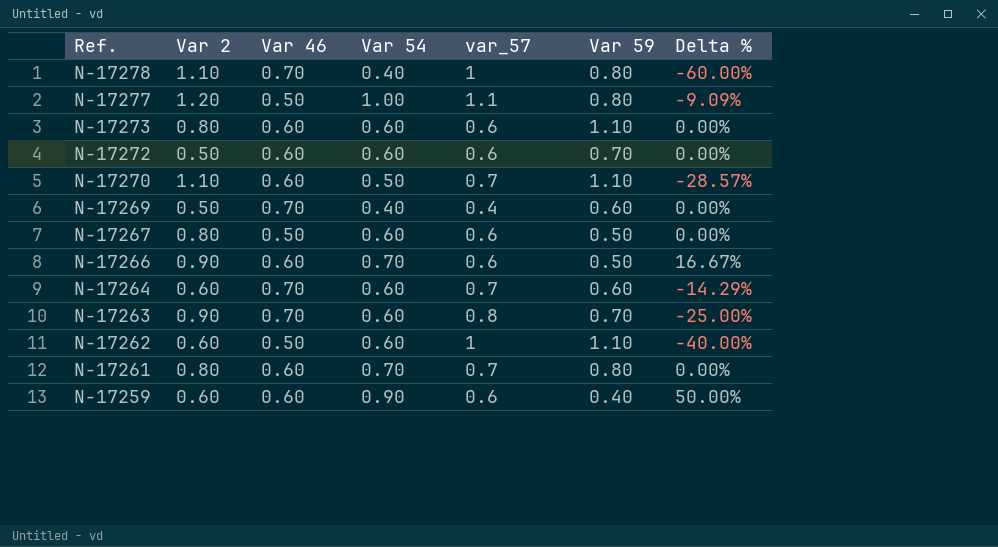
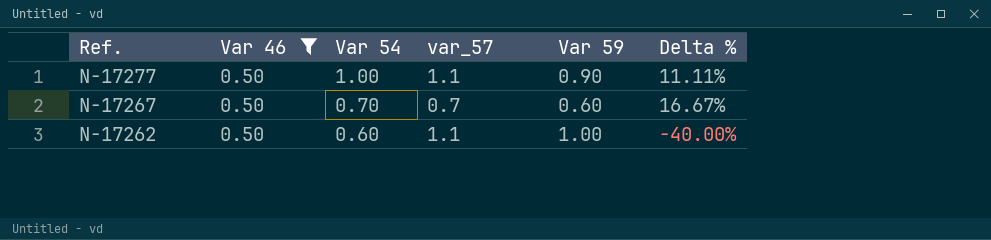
filter: none -> Var 46 = 0.50
column Var 2 | position: 2 -> none
column Delta % | formula: ([Var 54] - [var_57]) / [var_57] -> ([Var 54] - [Var 59]) / [Var 59]
N-17277 | Var 59: 0.80 -> 0.90
N-17267 | Var 54: 0.60 -> 0.70
N-17267 | var_57: 0.6 -> 0.7
N-17267 | Var 59: 0.50 -> 0.60
N-17262 | var_57: 1 -> 1.1
N-17262 | Var 59: 1.10 -> 1.00

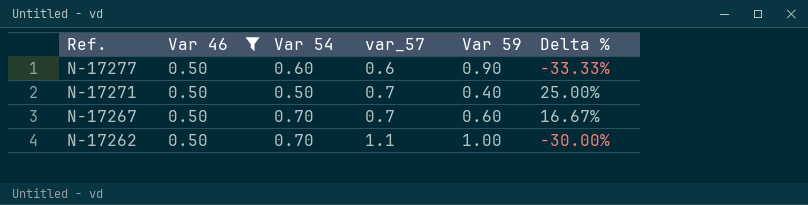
N-17277 | Var 54: 1.00 -> 0.60
N-17277 | var_57: 1.1 -> 0.6
N-17277 | Delta %: 11.11% -> -33.33%
row N-17271: none -> 0.50 | 0.50 | 0.7 | 0.40 | 25.00%
N-17262 | Var 54: 0.60 -> 0.70
N-17262 | Delta %: -40.00% -> -30.00%

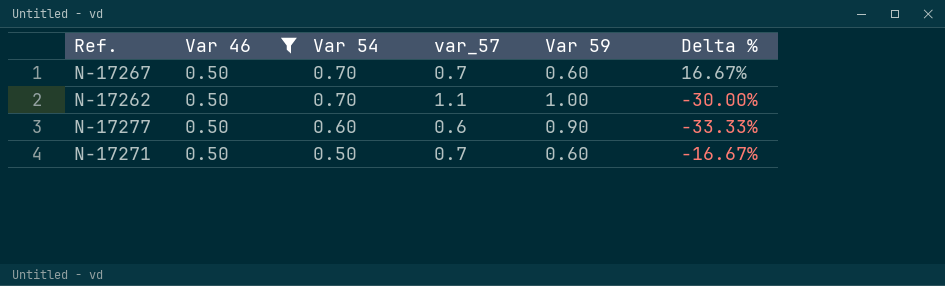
row order: Ref. descending -> Var 54 descending
N-17271 | Var 59: 0.40 -> 0.60
N-17271 | Delta %: 25.00% -> -16.67%

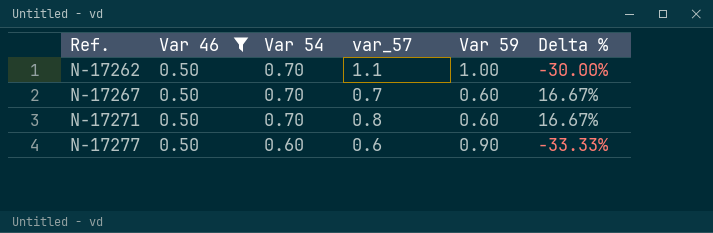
row order: Var 54 descending -> Ref. ascending
N-17271 | Var 54: 0.50 -> 0.70
N-17271 | var_57: 0.7 -> 0.8
N-17271 | Delta %: -16.67% -> 16.67%

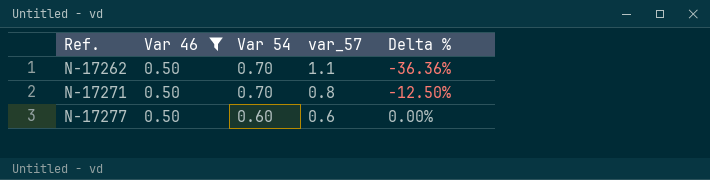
column Var 59 | position: 5 -> none
column Delta % | formula: ([Var 54] - [Var 59]) / [Var 59] -> ([Var 54] - [var_57]) / [var_57]
row N-17267: 0.50 | 0.70 | 0.7 | 0.60 | 16.67% -> none

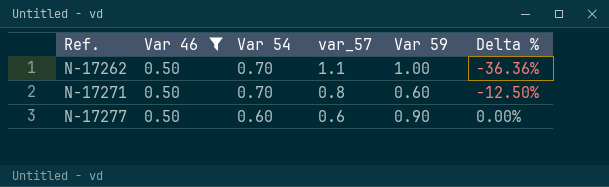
column Var 59 | position: none -> 5

